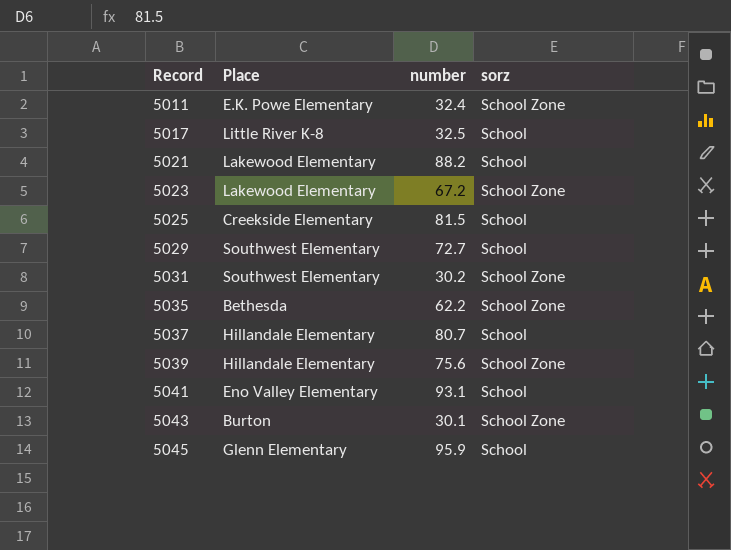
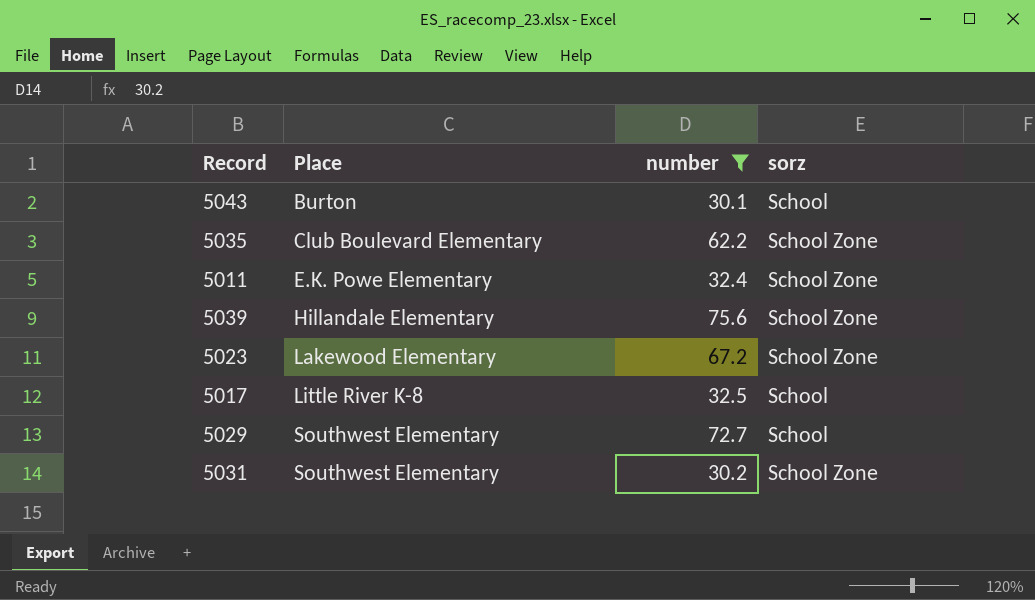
filter: none -> number <= 75.6
row order: Record ascending -> Place ascending
5043 | sorz: School Zone -> School
5035 | Place: Bethesda -> Club Boulevard Elementary

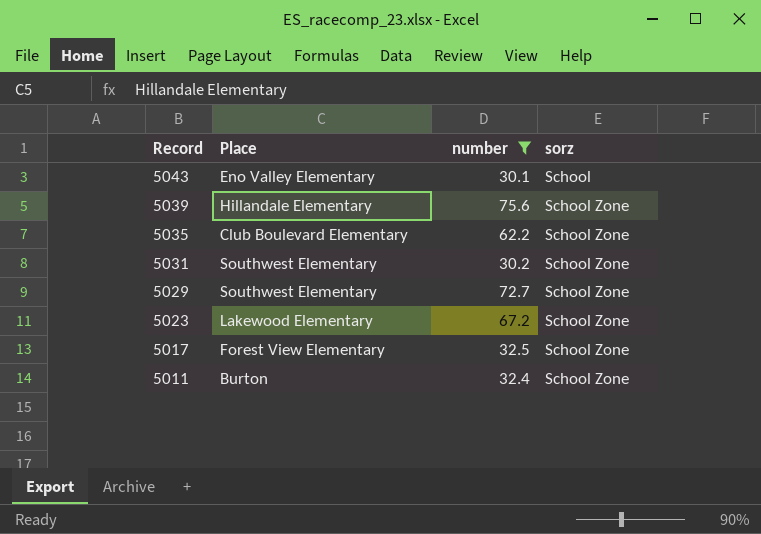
row order: Place ascending -> Record descending
5043 | Place: Burton -> Eno Valley Elementary
5029 | sorz: School -> School Zone
5017 | Place: Little River K-8 -> Forest View Elementary
5017 | sorz: School -> School Zone
5011 | Place: E.K. Powe Elementary -> Burton

